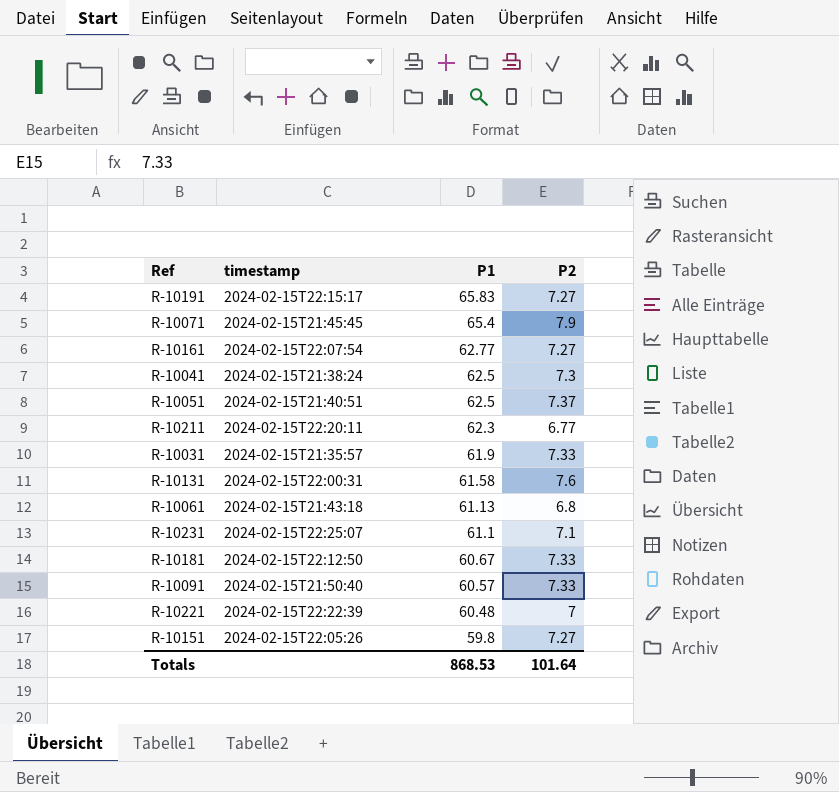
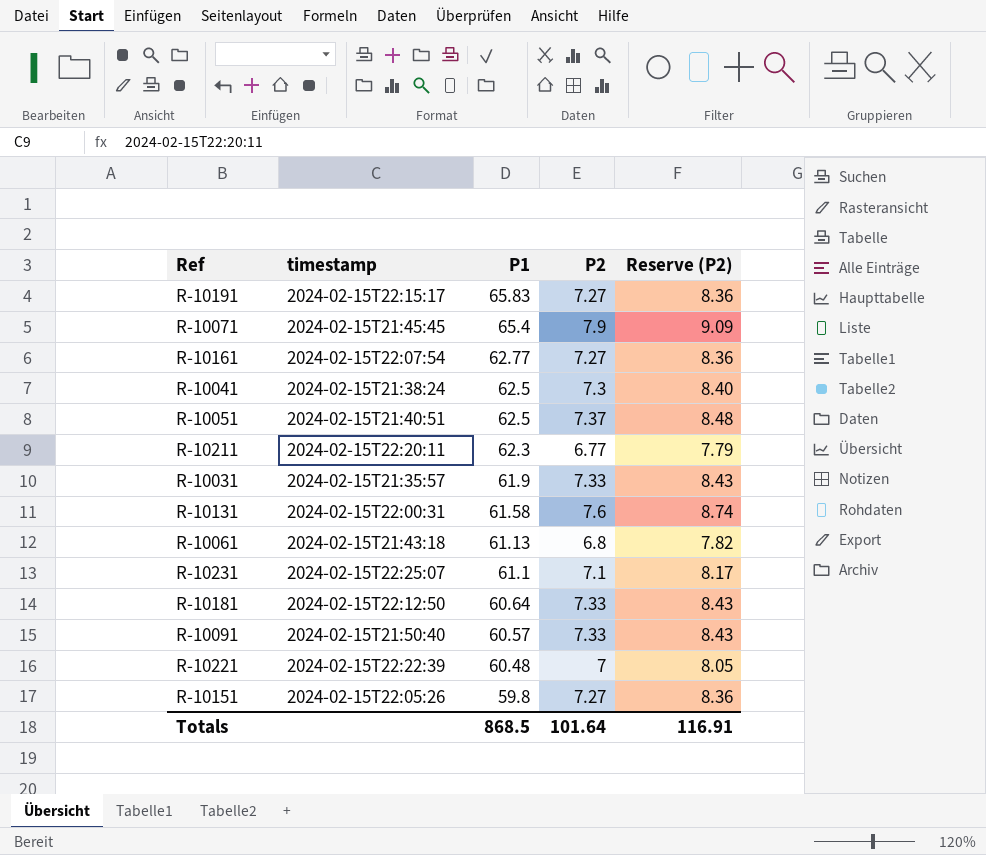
column Reserve (P2) | formula: none -> [P2] * 1.15
R-10181 | P1: 60.67 -> 60.64
Totals | P1: 868.53 -> 868.5

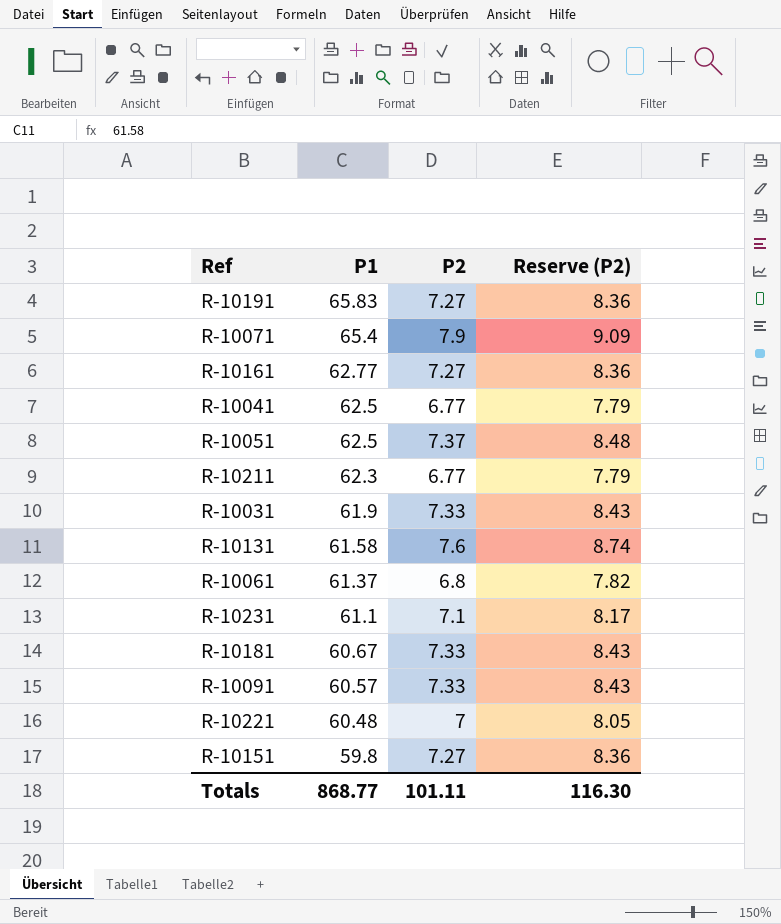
column timestamp | position: 2 -> none
R-10041 | P2: 7.3 -> 6.77
R-10041 | Reserve (P2): 8.40 -> 7.79
R-10061 | P1: 61.13 -> 61.37
R-10181 | P1: 60.64 -> 60.67
Totals | P1: 868.5 -> 868.77
Totals | P2: 101.64 -> 101.11
Totals | Reserve (P2): 116.91 -> 116.30

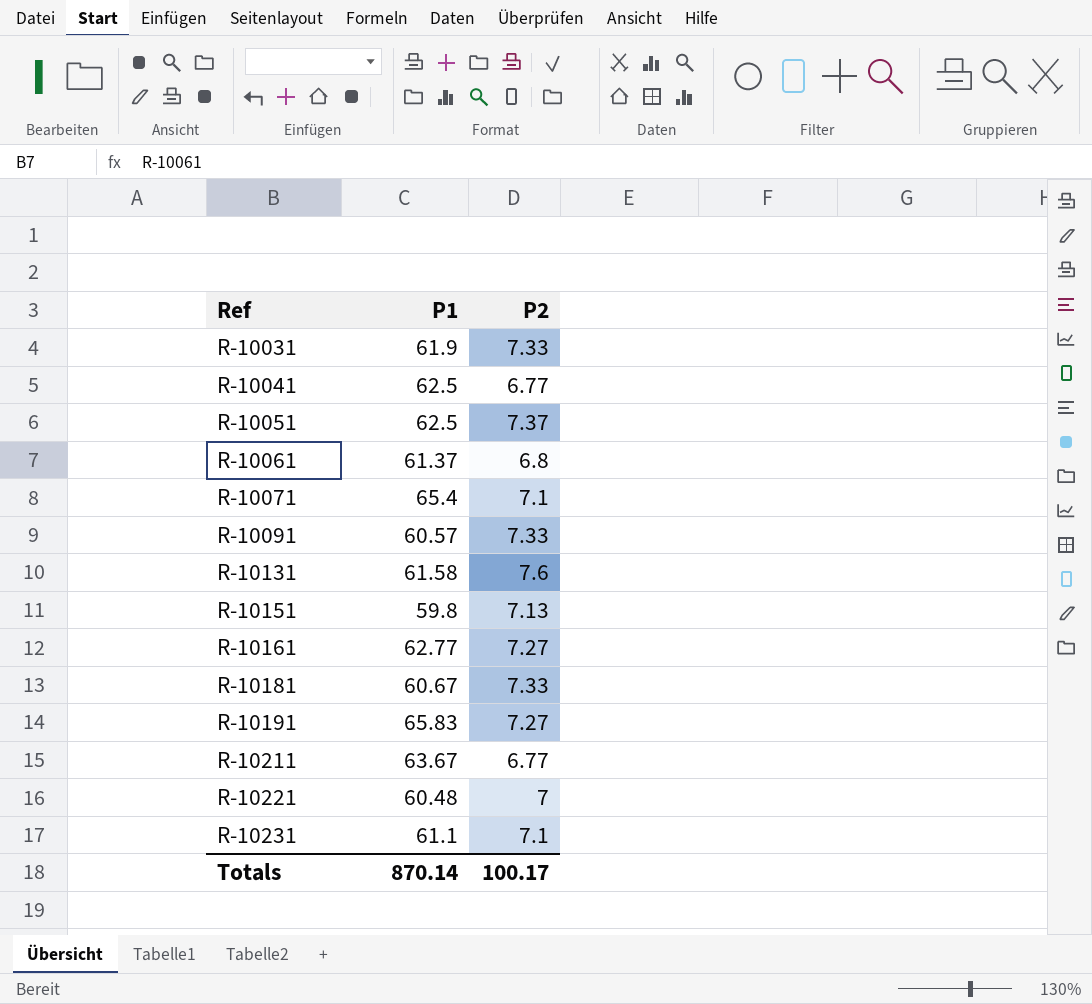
row order: P1 descending -> Ref ascending
column Reserve (P2) | formula: [P2] * 1.15 -> none
R-10071 | P2: 7.9 -> 7.1
R-10151 | P2: 7.27 -> 7.13
R-10211 | P1: 62.3 -> 63.67
Totals | P1: 868.77 -> 870.14
Totals | P2: 101.11 -> 100.17

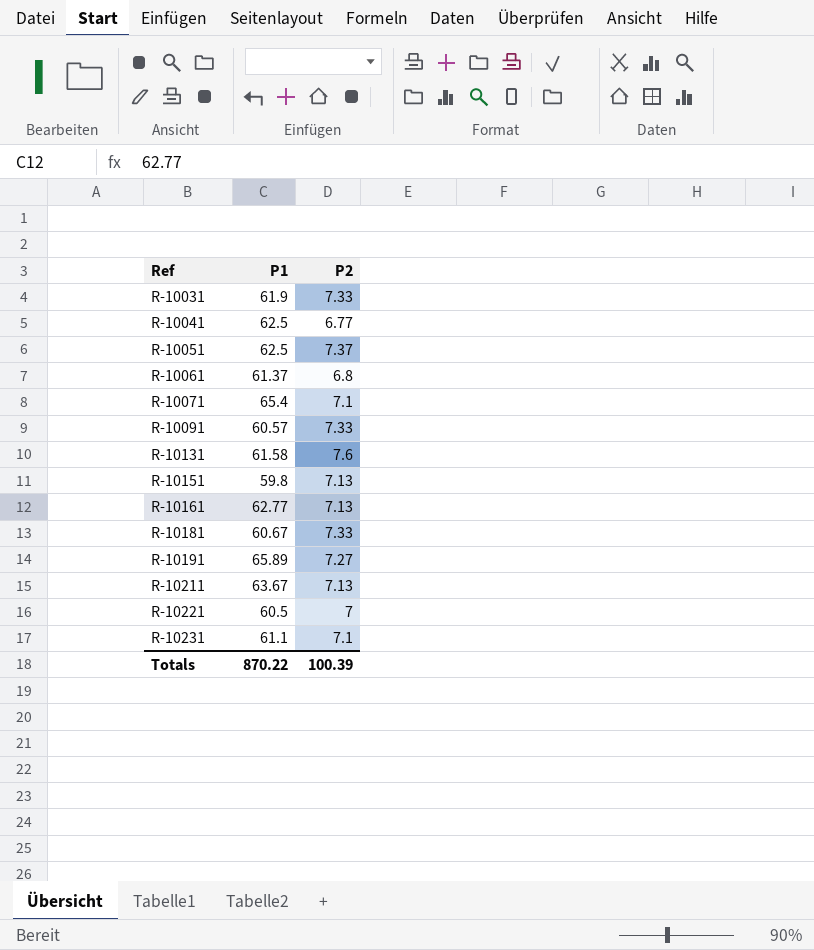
R-10161 | P2: 7.27 -> 7.13
R-10191 | P1: 65.83 -> 65.89
R-10211 | P2: 6.77 -> 7.13
R-10221 | P1: 60.48 -> 60.5
Totals | P1: 870.14 -> 870.22
Totals | P2: 100.17 -> 100.39

